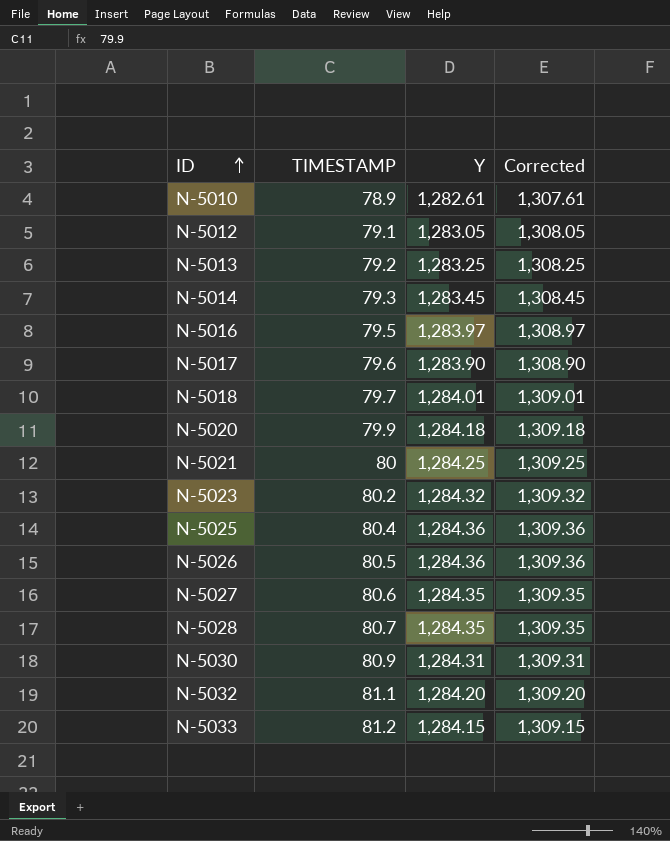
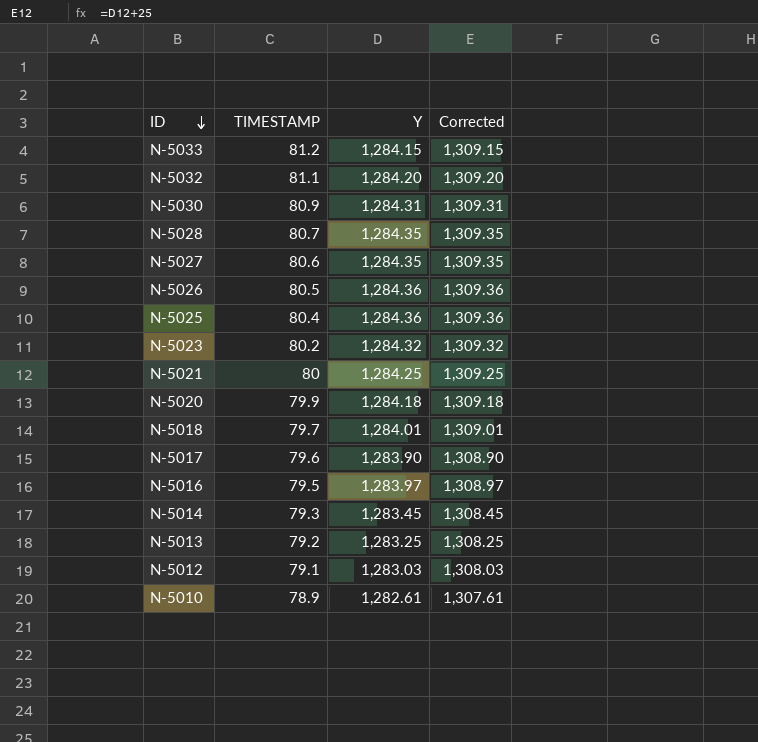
row order: ID ascending -> ID descending
N-5012 | Y: 1,283.05 -> 1,283.03
N-5012 | Corrected: 1,308.05 -> 1,308.03

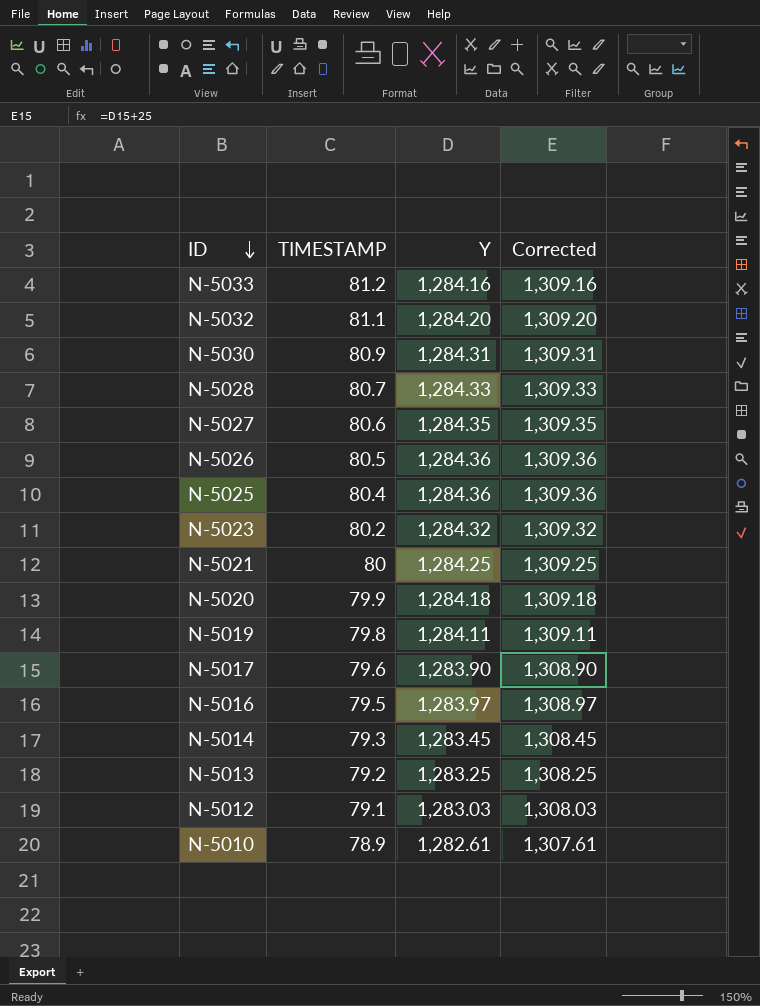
row N-5018: 79.7 | 1,284.01 | 1,309.01 -> none
N-5033 | Y: 1,284.15 -> 1,284.16
N-5033 | Corrected: 1,309.15 -> 1,309.16
N-5028 | Y: 1,284.35 -> 1,284.33
N-5028 | Corrected: 1,309.35 -> 1,309.33
row N-5019: none -> 79.8 | 1,284.11 | 1,309.11

